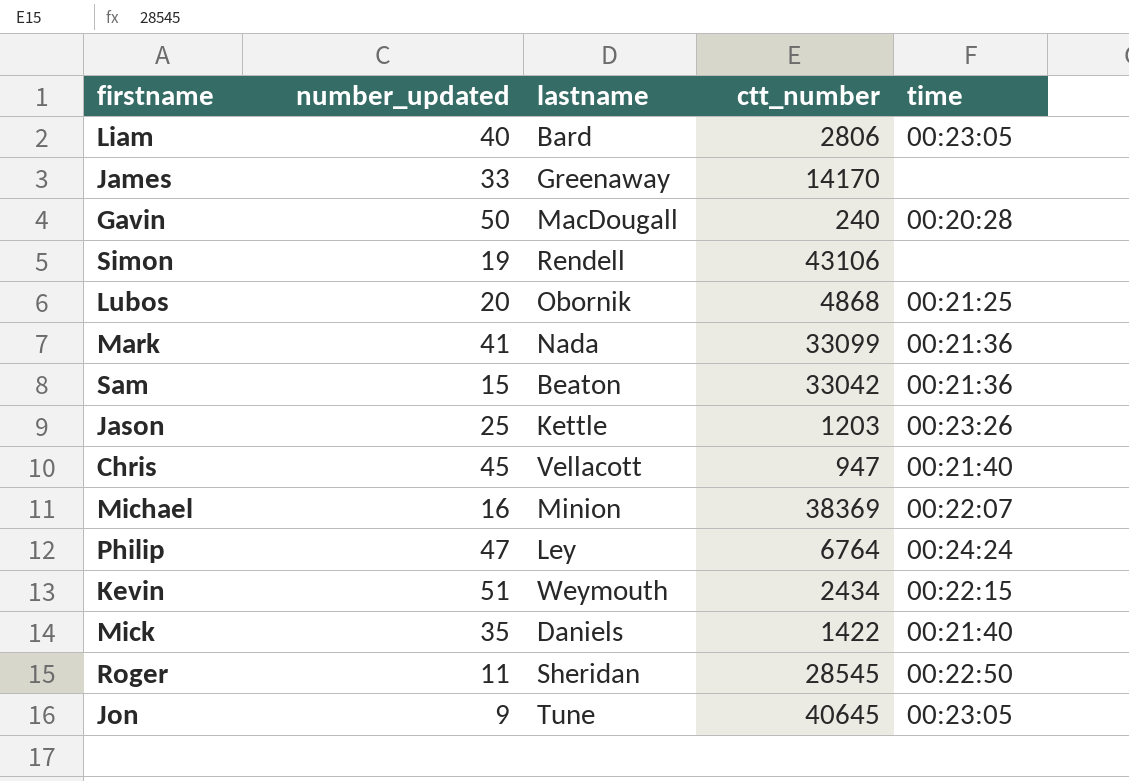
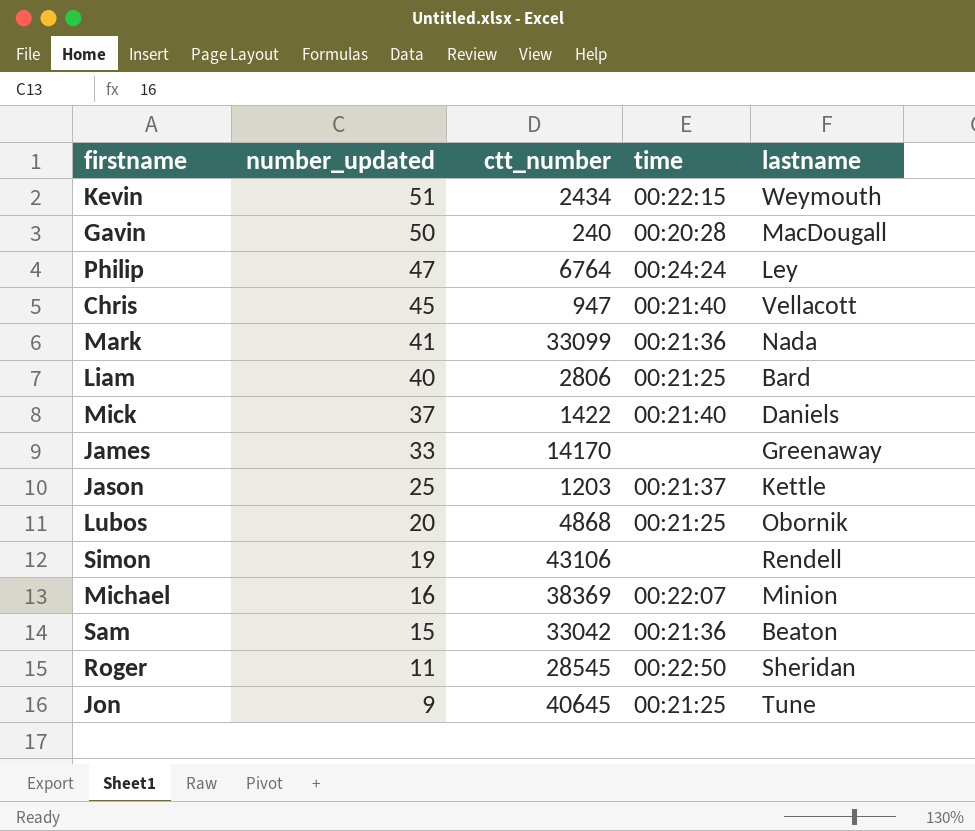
row order: none -> number_updated descending
column lastname | position: 3 -> 5
Liam | time: 00:23:05 -> 00:21:25
Mick | number_updated: 35 -> 37
Jason | time: 00:23:26 -> 00:21:37
Jon | time: 00:23:05 -> 00:21:25

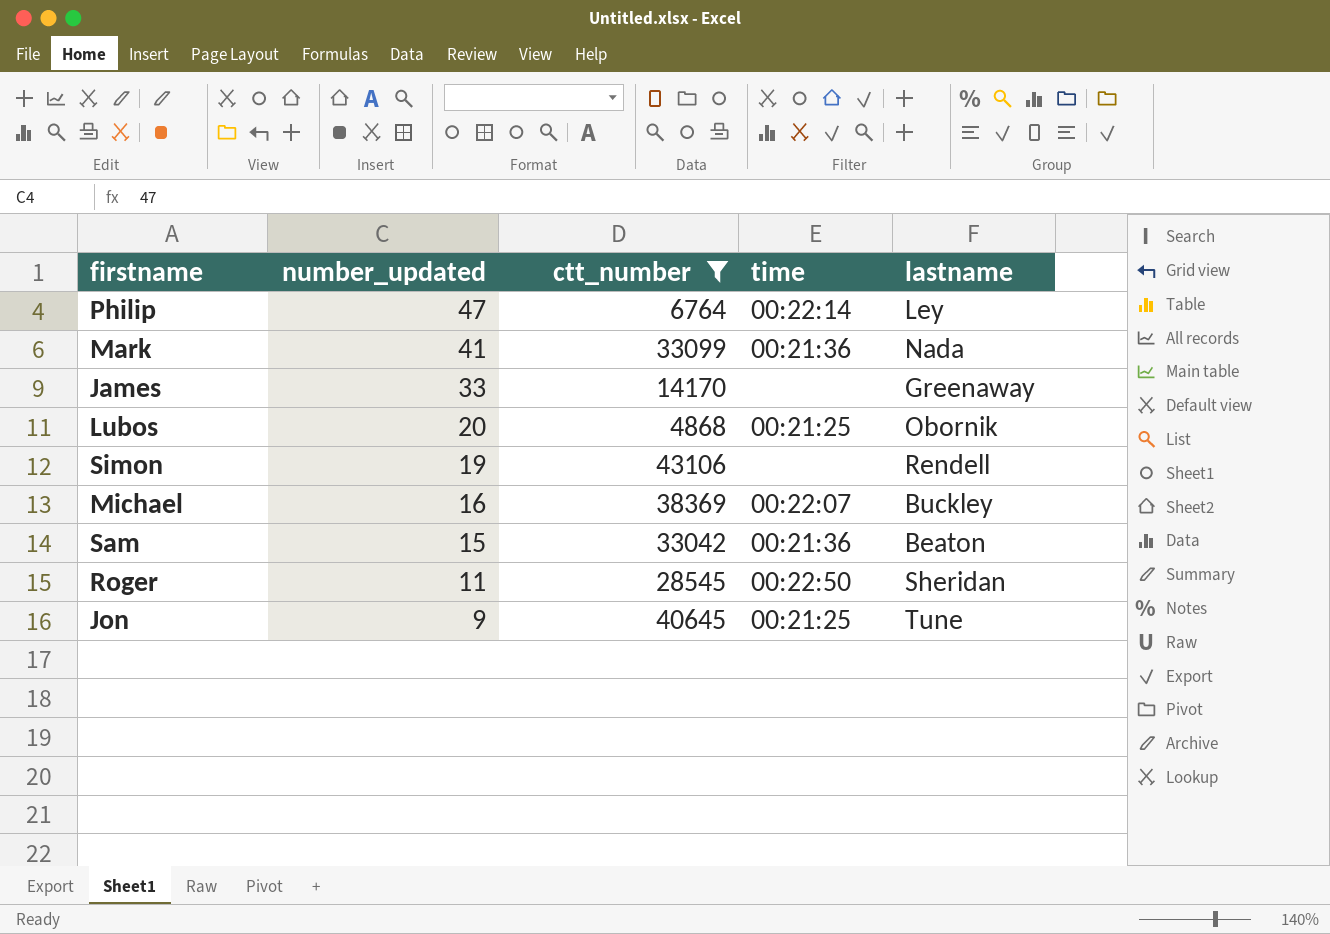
filter: none -> ctt_number >= 4868
Philip | time: 00:24:24 -> 00:22:14
Michael | lastname: Minion -> Buckley

